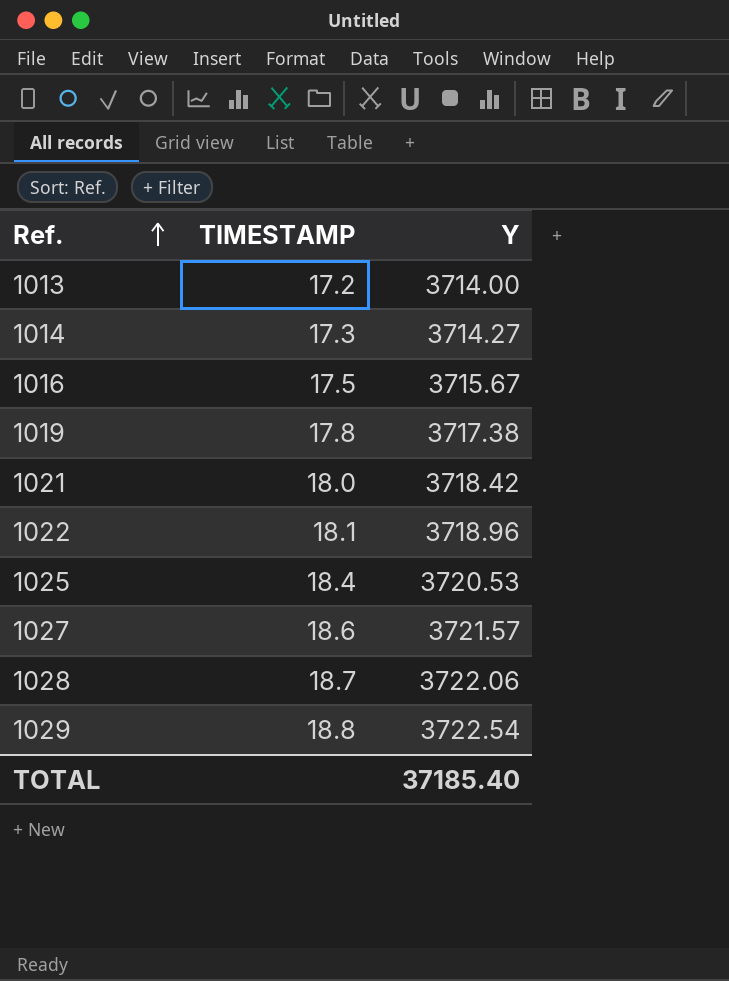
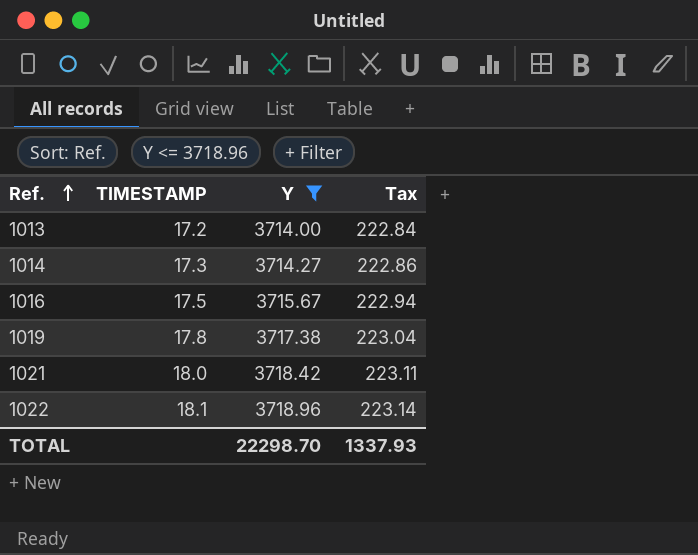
filter: none -> Y <= 3718.96
column Tax | formula: none -> [Y] * 0.06
TOTAL | Y: 37185.40 -> 22298.70

